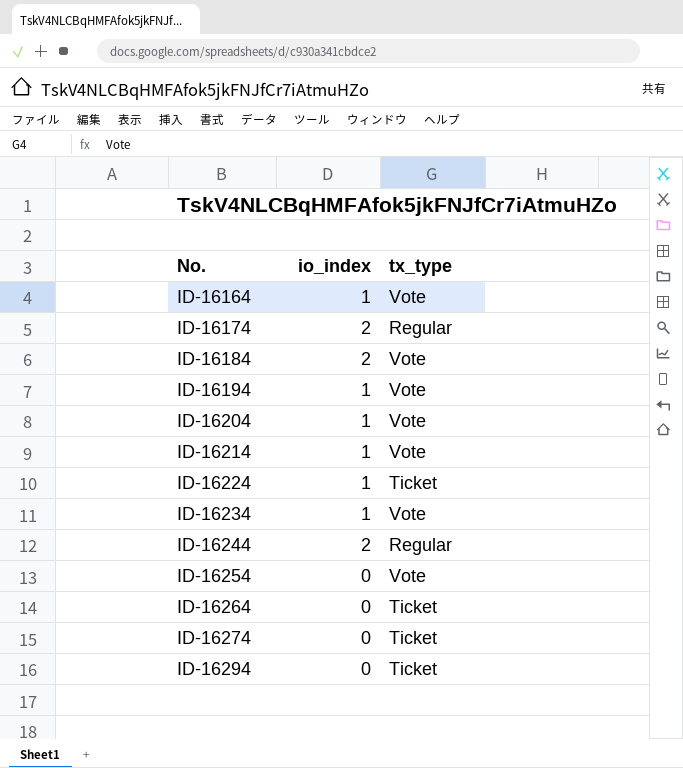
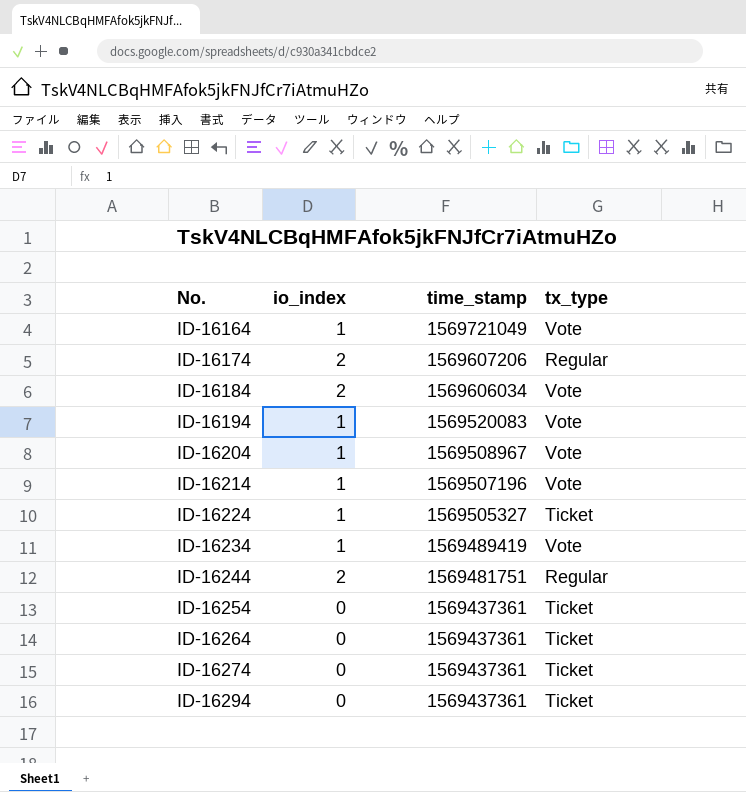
column time_stamp | position: none -> 3
ID-16254 | tx_type: Vote -> Ticket

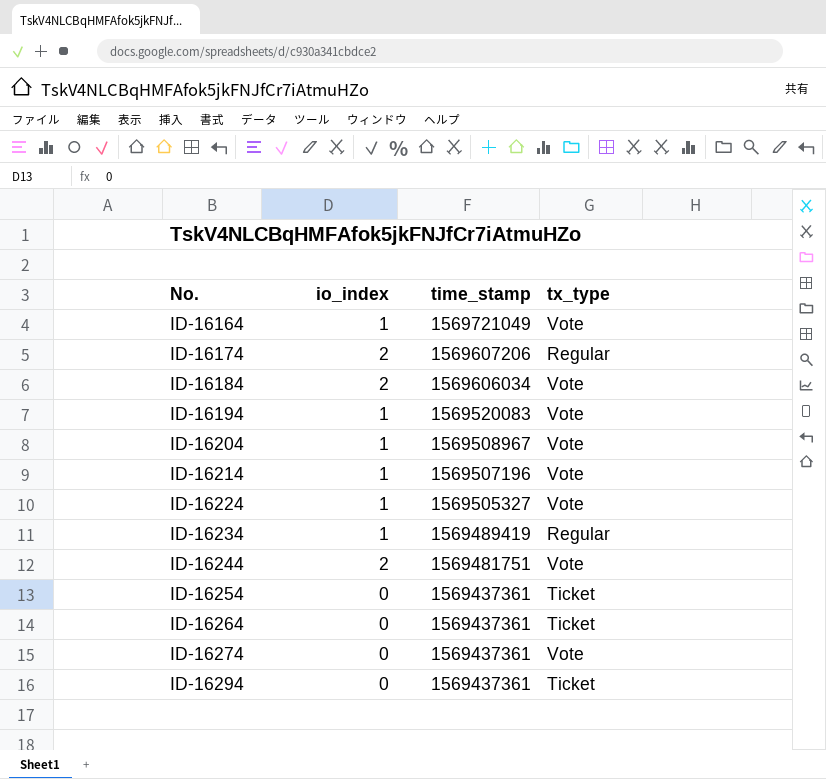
ID-16224 | tx_type: Ticket -> Vote
ID-16234 | tx_type: Vote -> Regular
ID-16244 | tx_type: Regular -> Vote
ID-16274 | tx_type: Ticket -> Vote

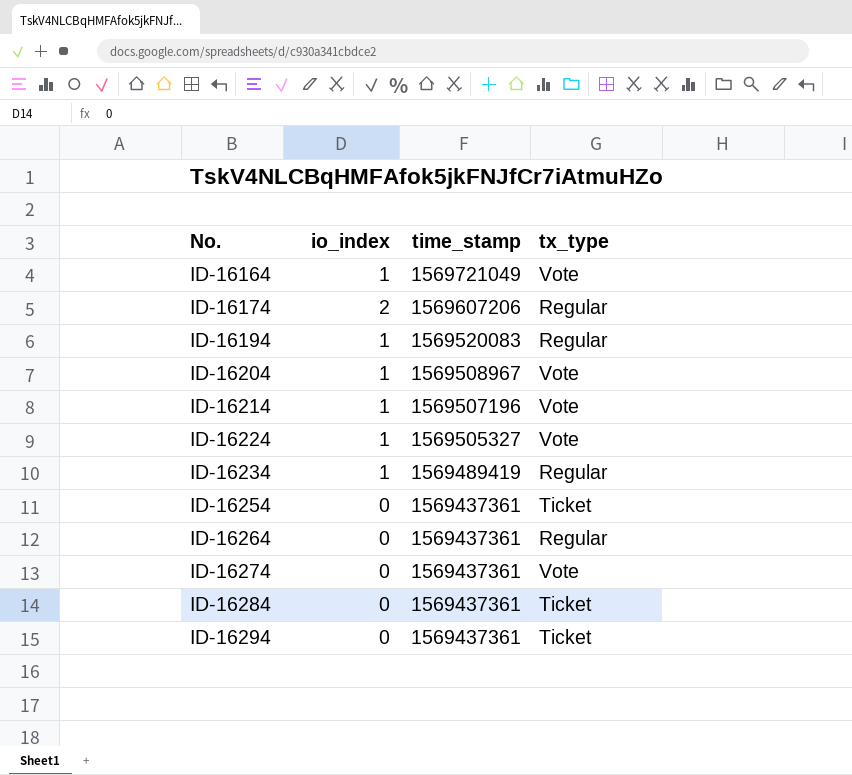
row ID-16184: 2 | 1569606034 | Vote -> none
row ID-16244: 2 | 1569481751 | Vote -> none
ID-16194 | tx_type: Vote -> Regular
ID-16264 | tx_type: Ticket -> Regular
row ID-16284: none -> 0 | 1569437361 | Ticket

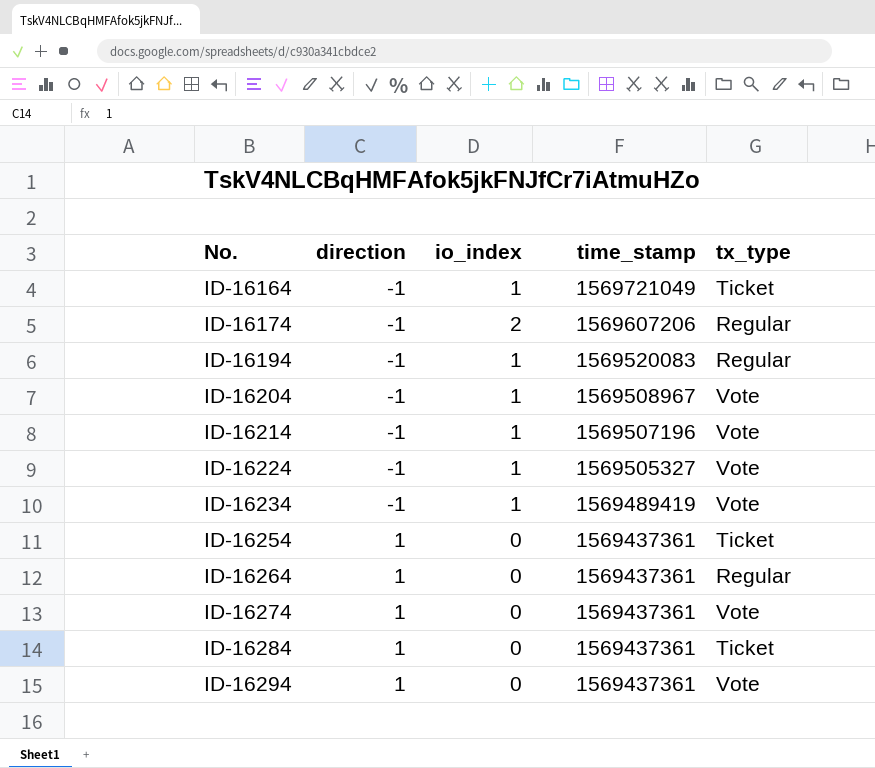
column direction | position: none -> 2
ID-16164 | tx_type: Vote -> Ticket
ID-16234 | tx_type: Regular -> Vote
ID-16294 | tx_type: Ticket -> Vote

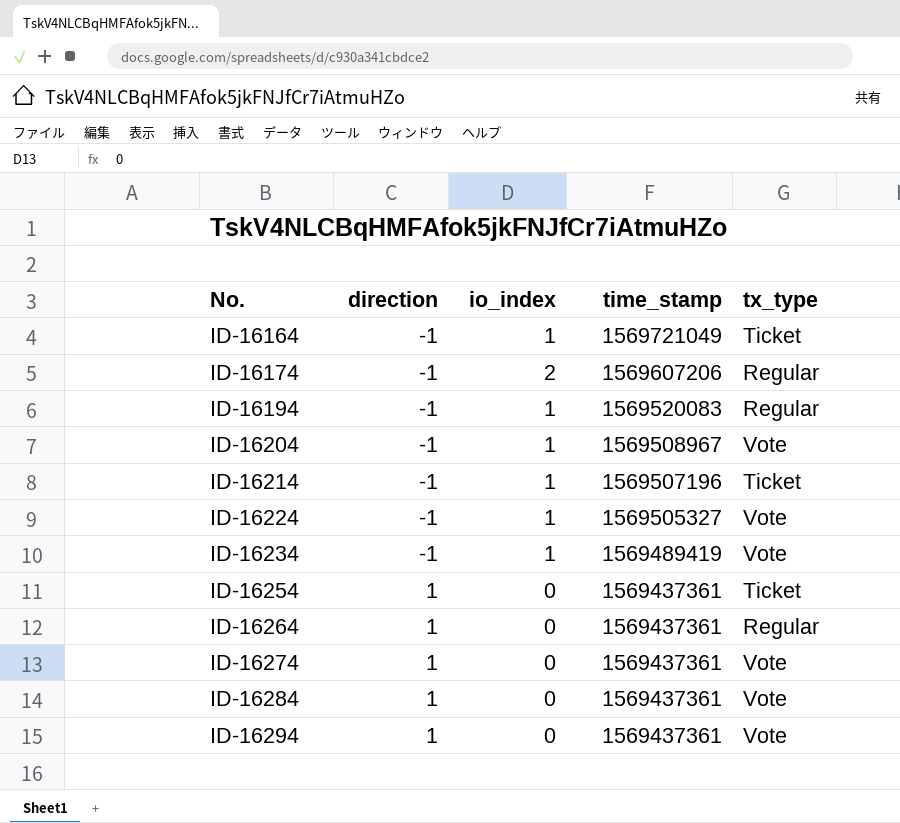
ID-16214 | tx_type: Vote -> Ticket
ID-16284 | tx_type: Ticket -> Vote

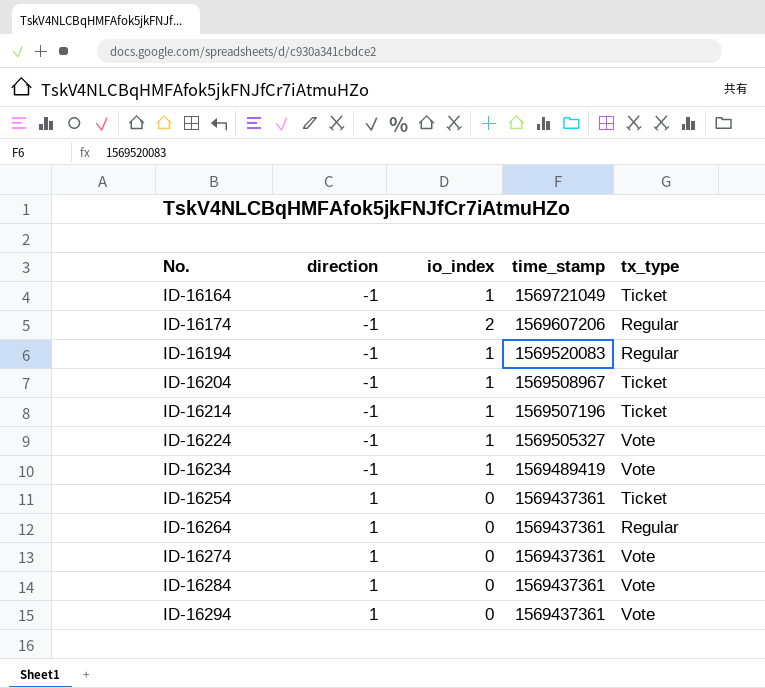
ID-16204 | tx_type: Vote -> Ticket

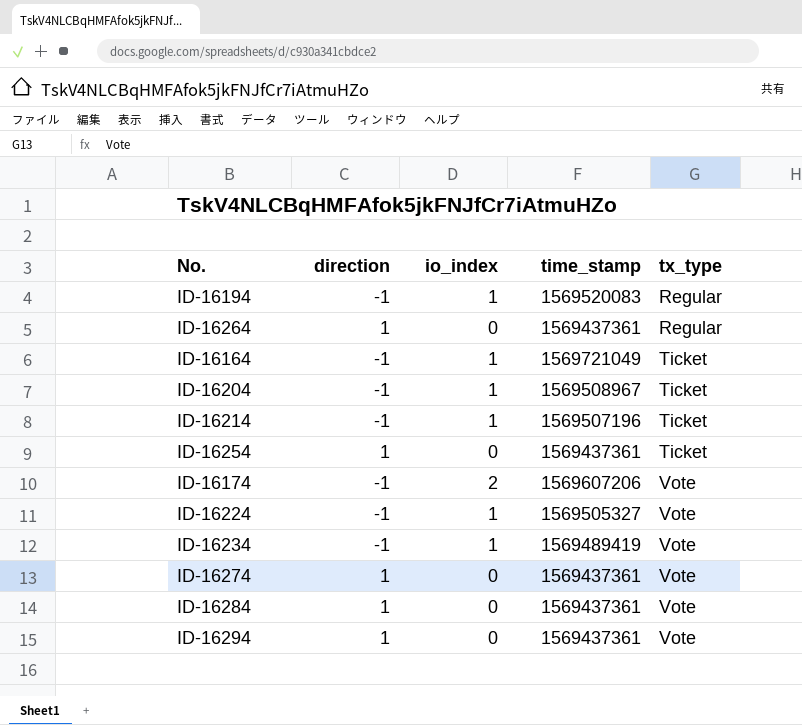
row order: No. ascending -> tx_type ascending
ID-16174 | tx_type: Regular -> Vote

